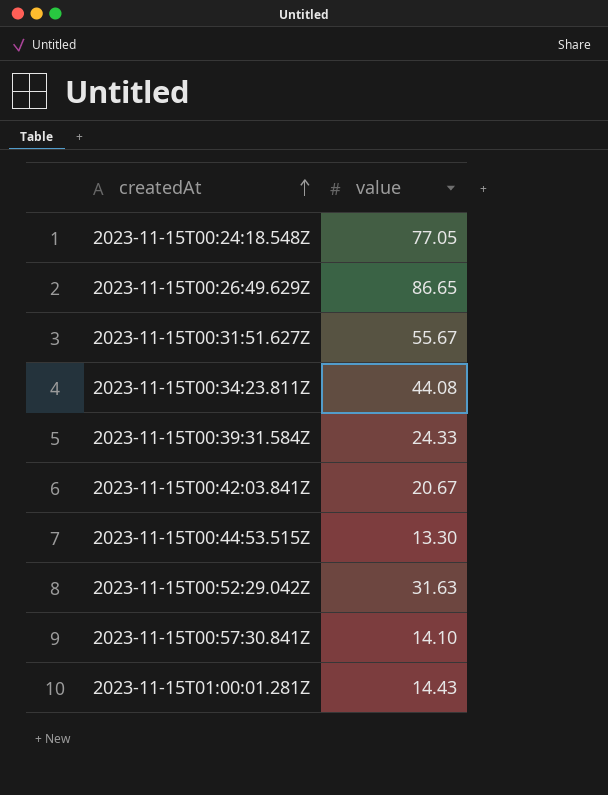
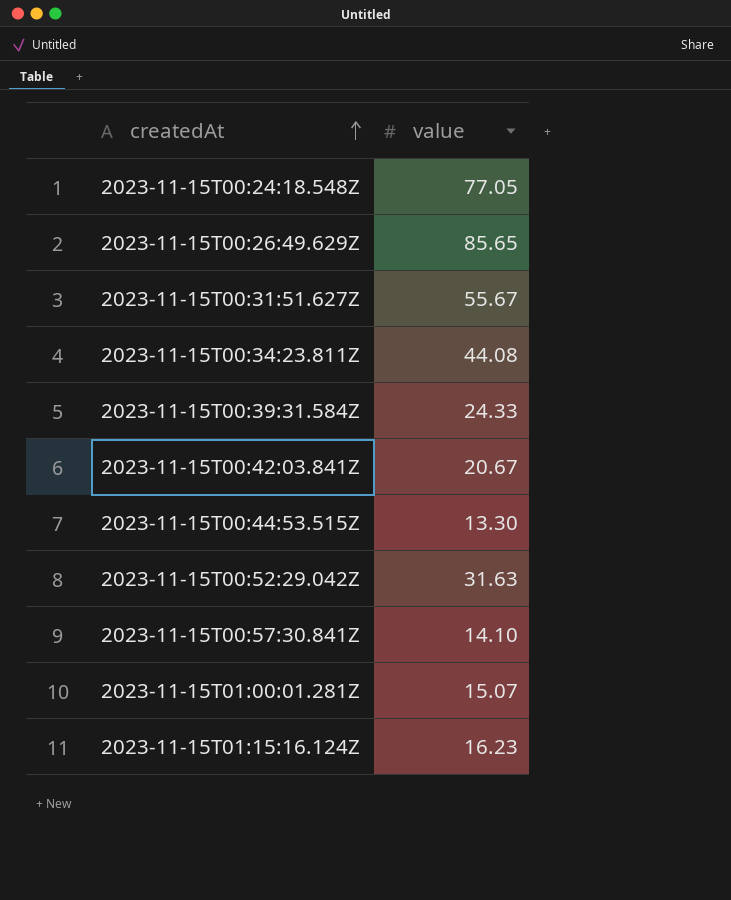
2023-11-15T00:26:49.629Z | value: 86.65 -> 85.65
2023-11-15T01:00:01.281Z | value: 14.43 -> 15.07
row 2023-11-15T01:15:16.124Z: none -> 16.23

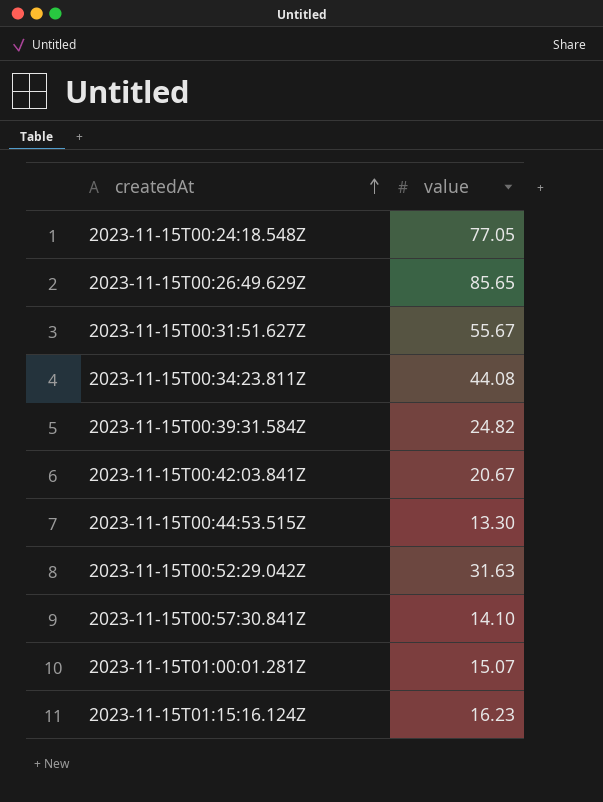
2023-11-15T00:39:31.584Z | value: 24.33 -> 24.82

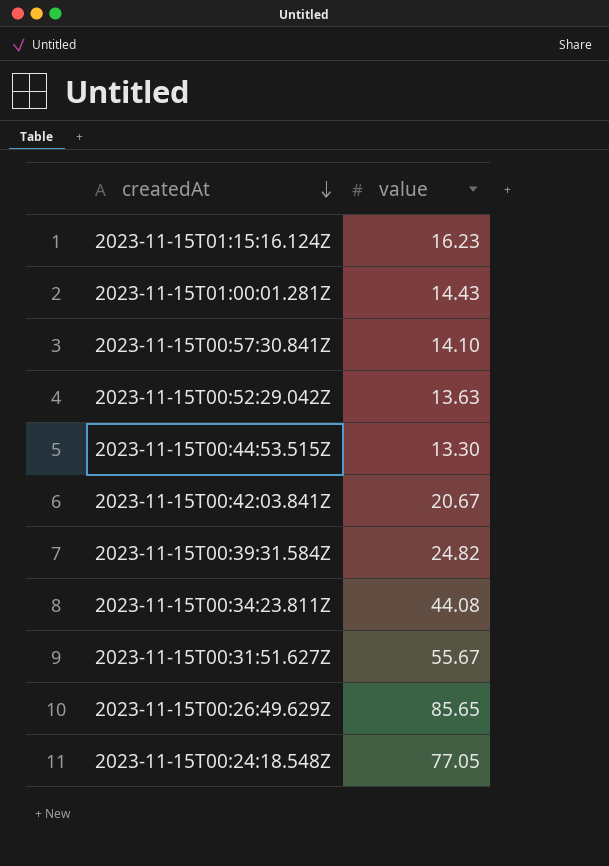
row order: createdAt ascending -> createdAt descending
2023-11-15T01:00:01.281Z | value: 15.07 -> 14.43
2023-11-15T00:52:29.042Z | value: 31.63 -> 13.63

